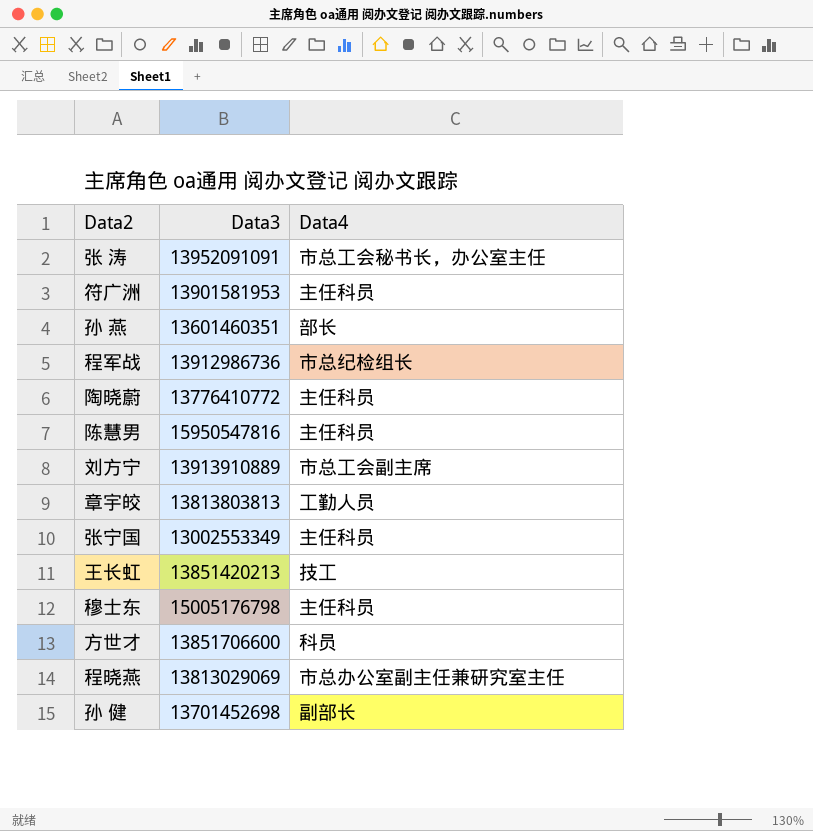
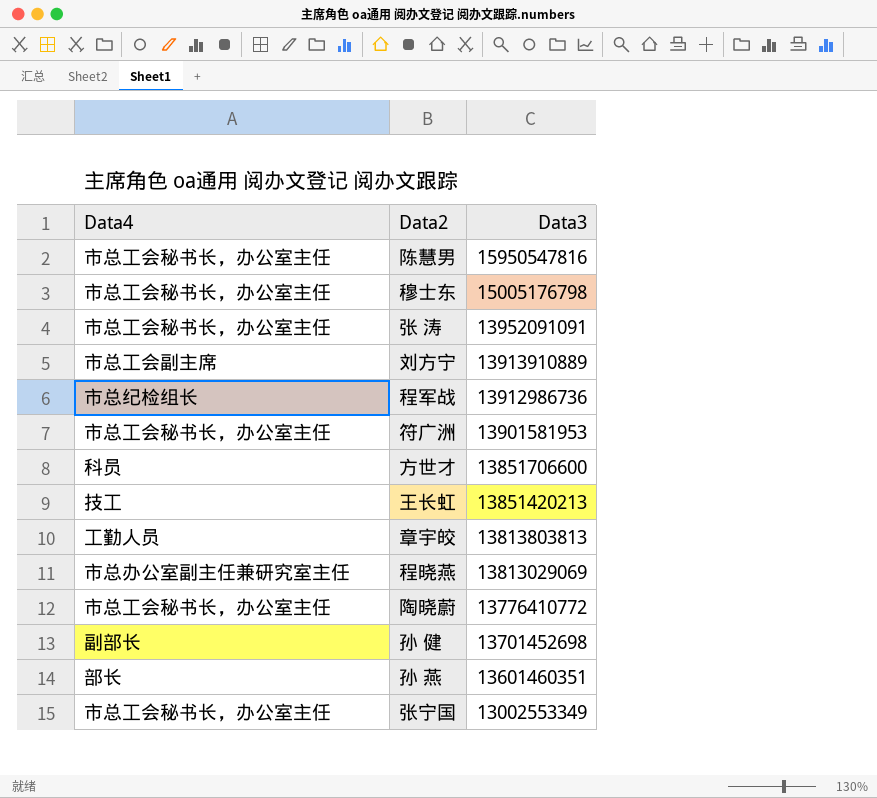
row order: none -> Data3 descending
column Data4 | position: 3 -> 1
陈慧男 | Data4: 主任科员 -> 市总工会秘书长，办公室主任
穆士东 | Data4: 主任科员 -> 市总工会秘书长，办公室主任
符广洲 | Data4: 主任科员 -> 市总工会秘书长，办公室主任
陶晓蔚 | Data4: 主任科员 -> 市总工会秘书长，办公室主任
张宁国 | Data4: 主任科员 -> 市总工会秘书长，办公室主任

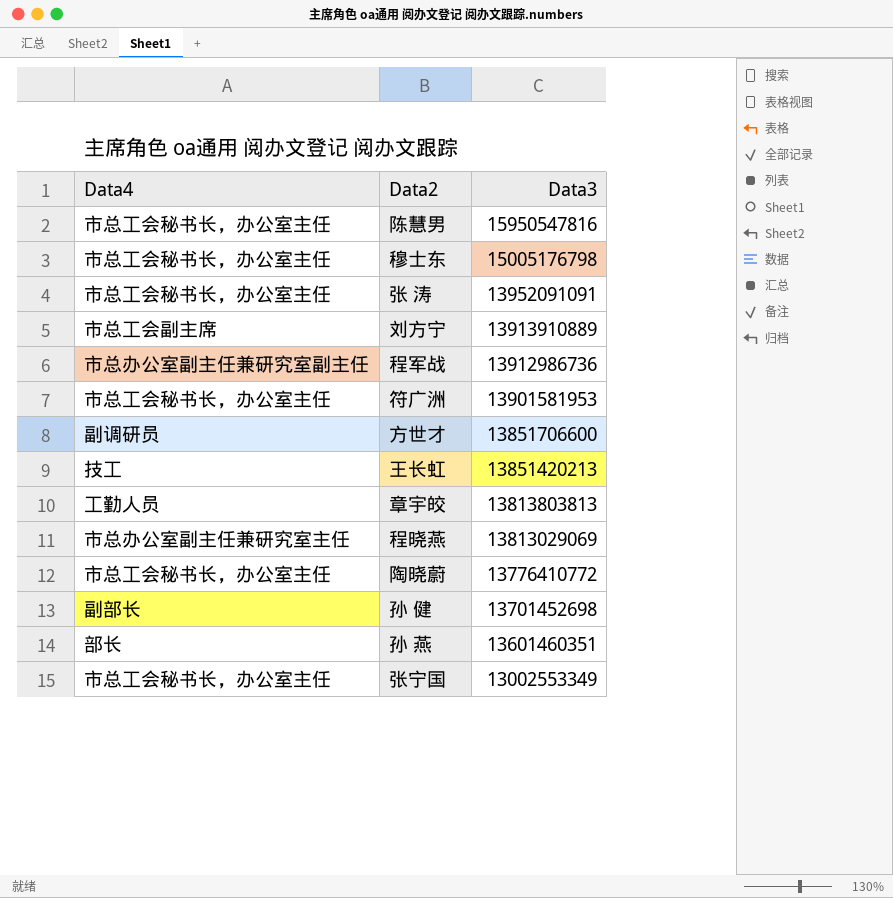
程军战 | Data4: 市总纪检组长 -> 市总办公室副主任兼研究室副主任
方世才 | Data4: 科员 -> 副调研员

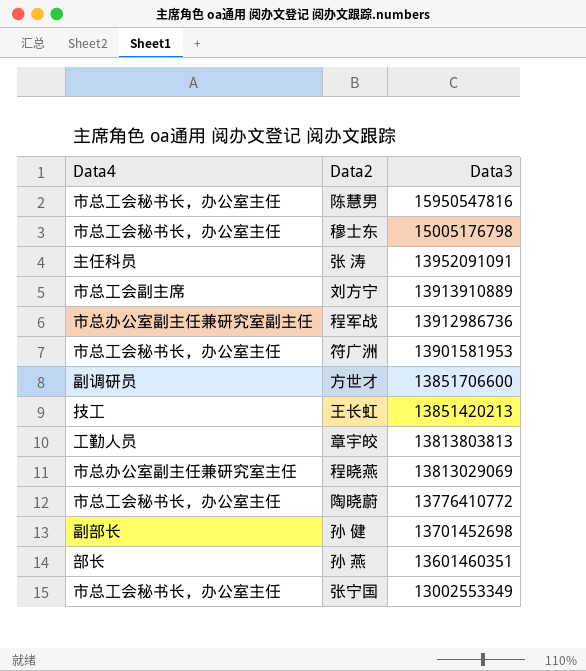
张 涛 | Data4: 市总工会秘书长，办公室主任 -> 主任科员

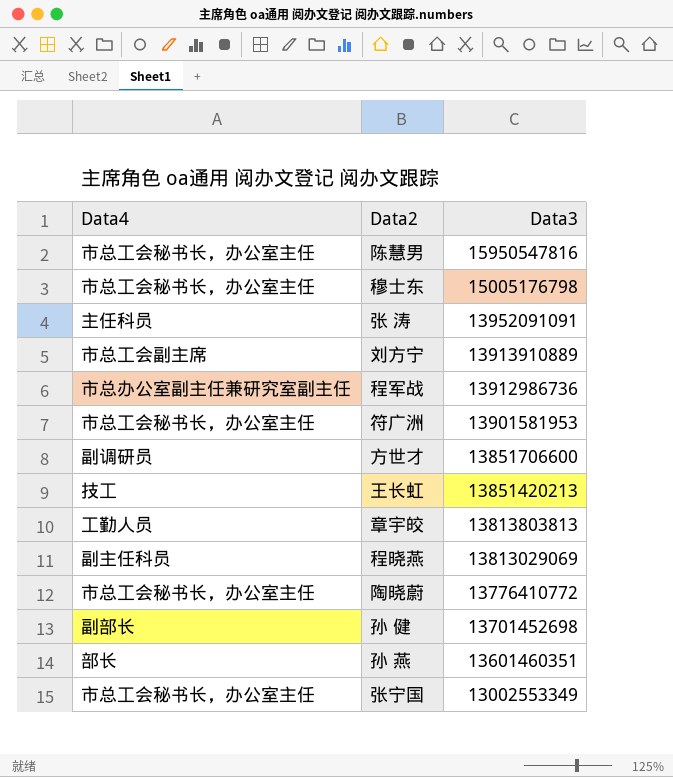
程晓燕 | Data4: 市总办公室副主任兼研究室主任 -> 副主任科员

